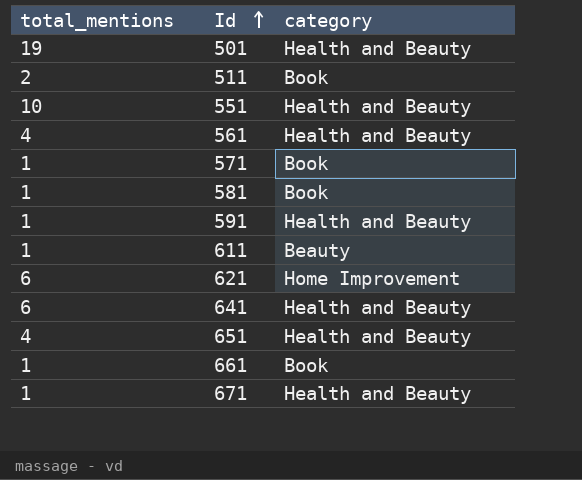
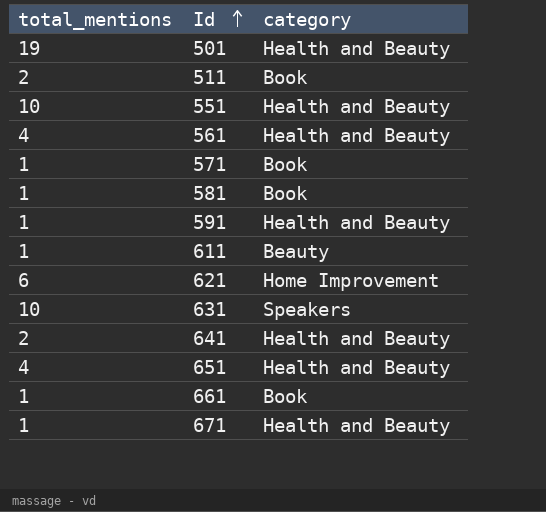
row 631: none -> 10 | Speakers
641 | total_mentions: 6 -> 2

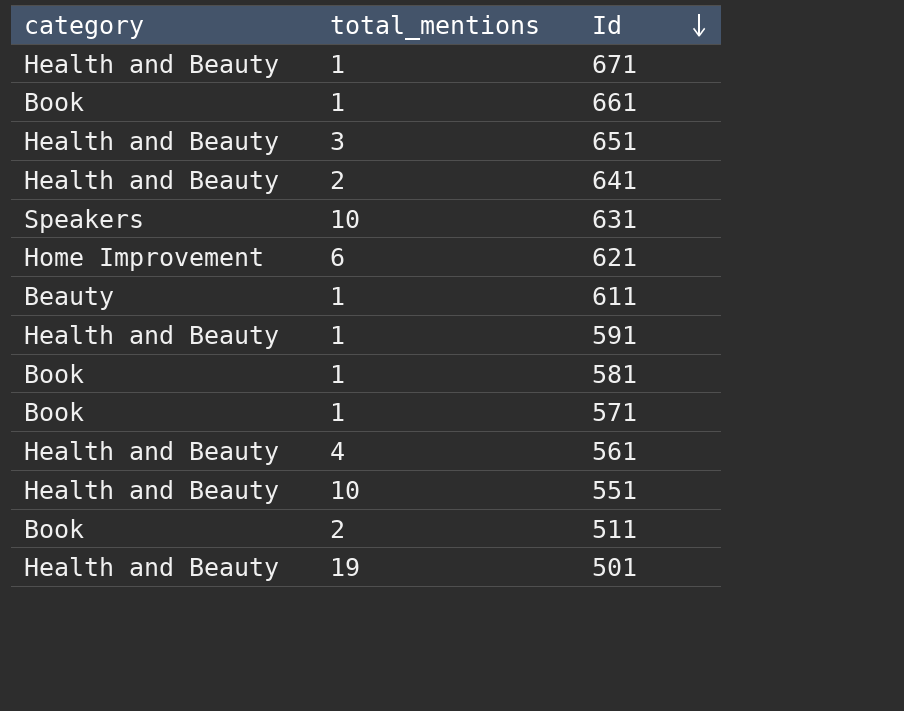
row order: Id ascending -> Id descending
column category | position: 3 -> 1
651 | total_mentions: 4 -> 3

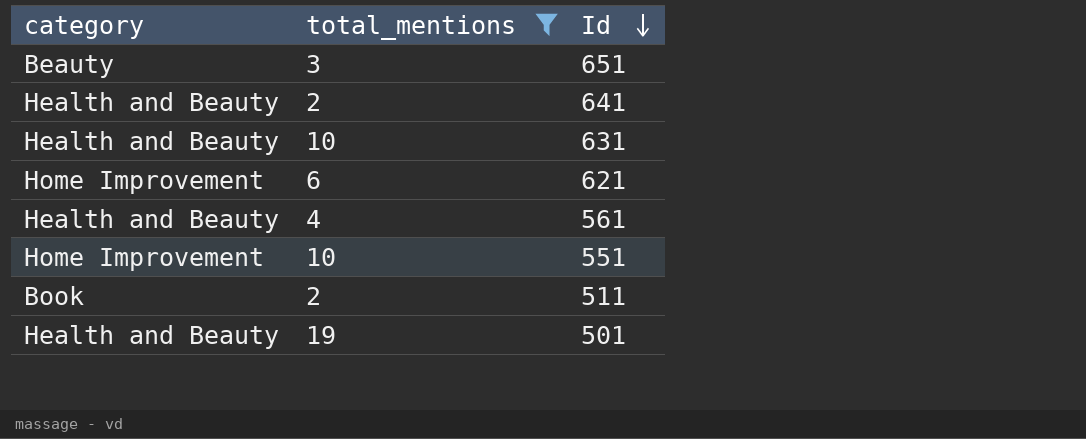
filter: none -> total_mentions != 1
651 | category: Health and Beauty -> Beauty
631 | category: Speakers -> Health and Beauty
551 | category: Health and Beauty -> Home Improvement

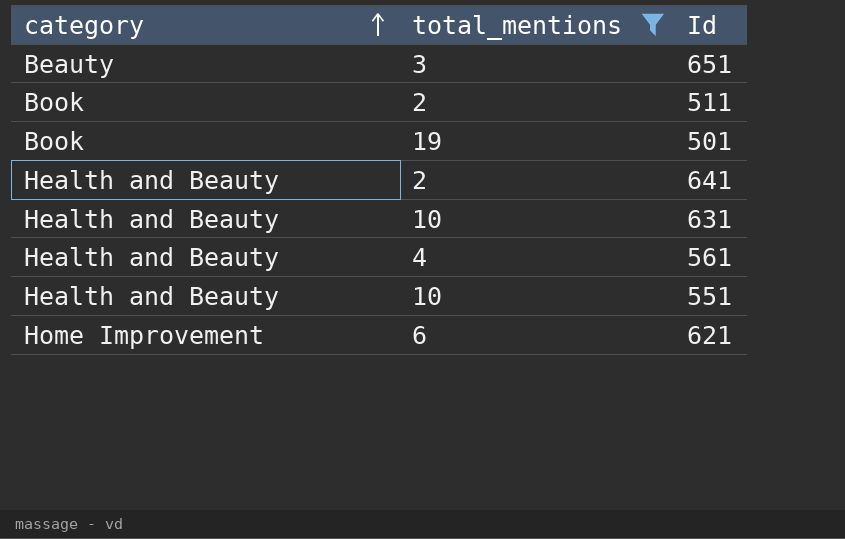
row order: Id descending -> category ascending
501 | category: Health and Beauty -> Book
551 | category: Home Improvement -> Health and Beauty

